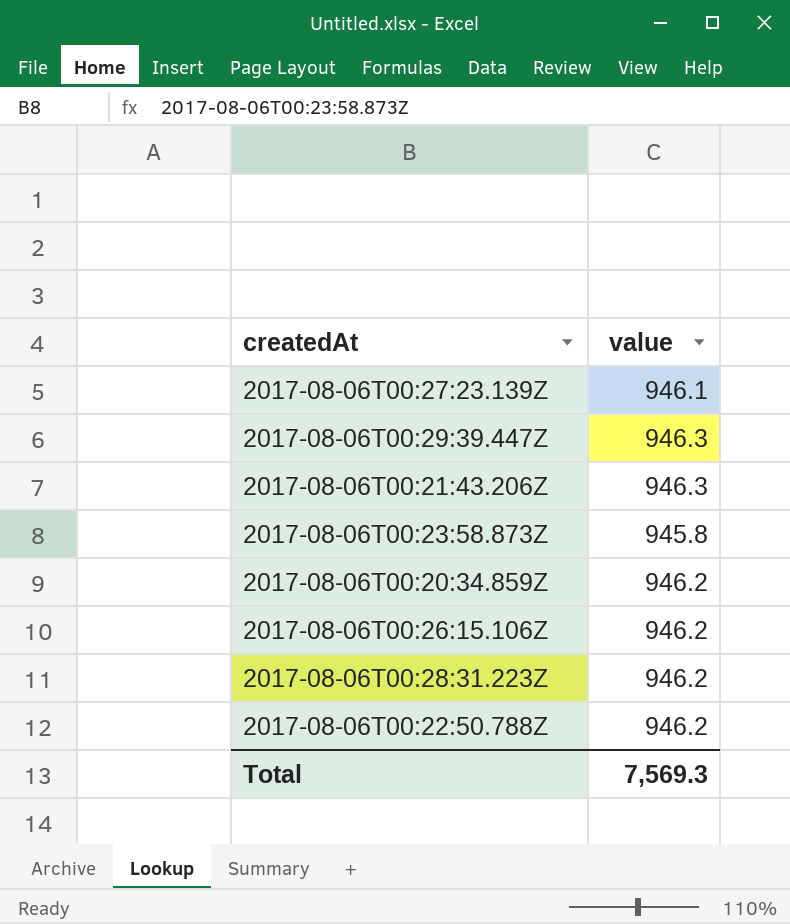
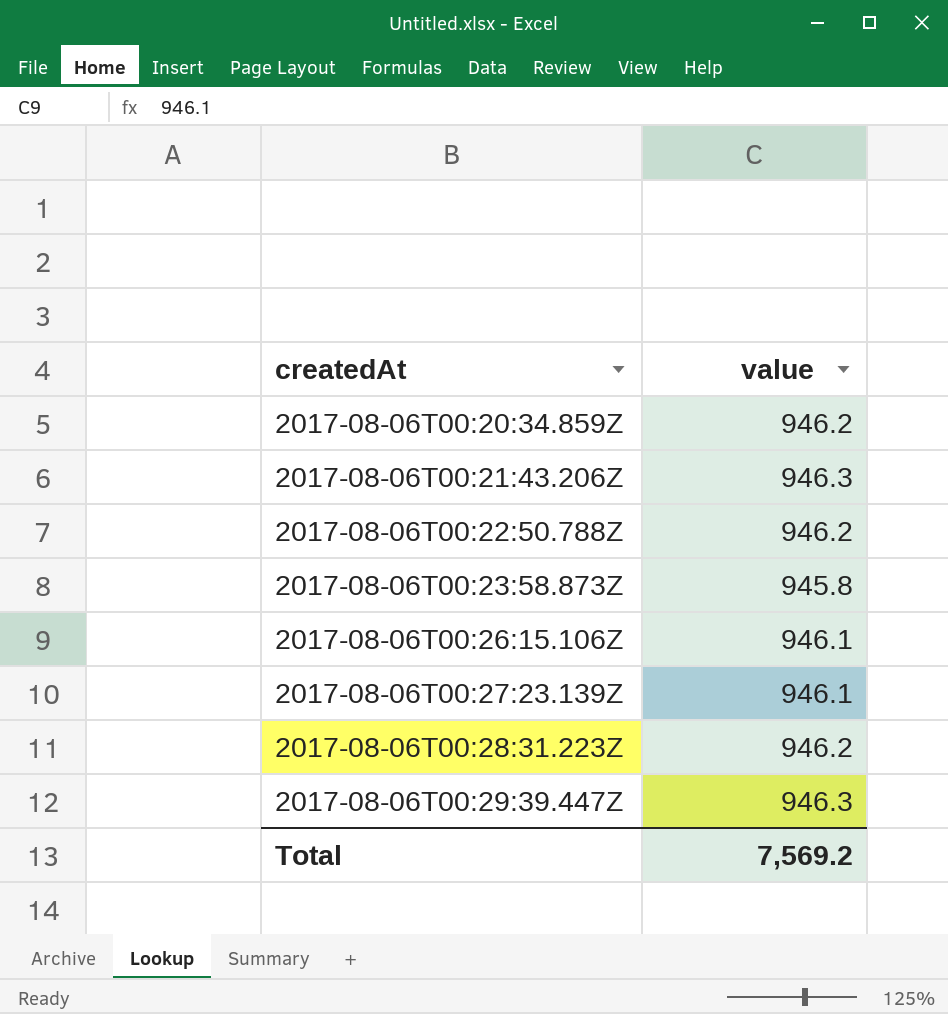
row order: none -> createdAt ascending
2017-08-06T00:26:15.106Z | value: 946.2 -> 946.1
Total | value: 7,569.3 -> 7,569.2

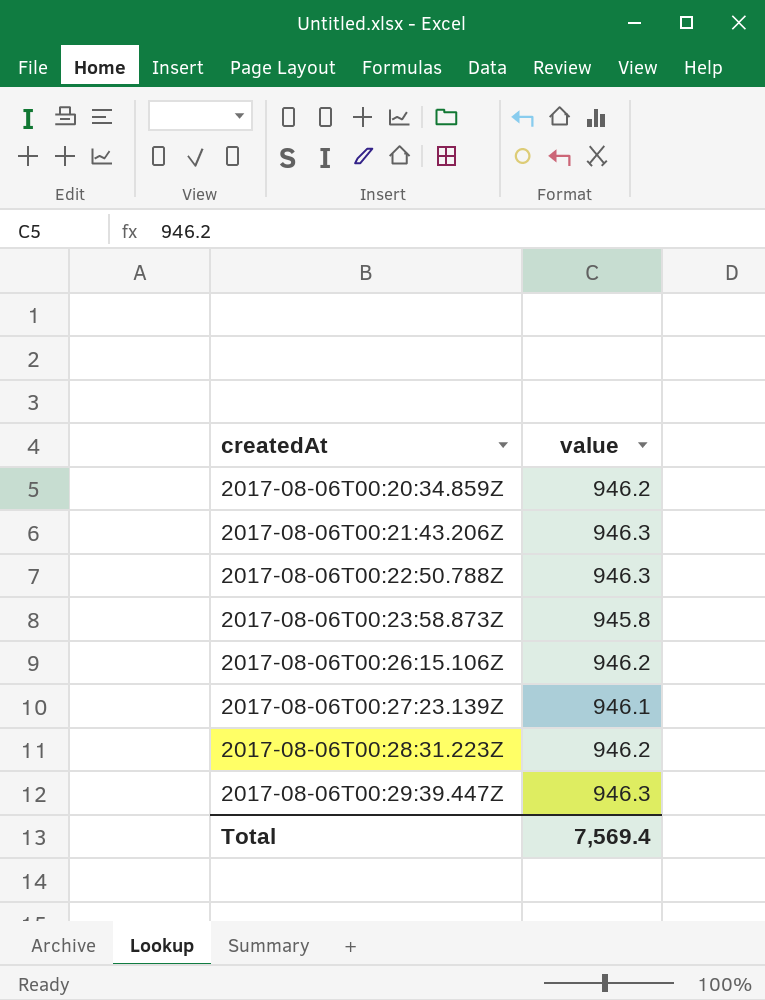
2017-08-06T00:22:50.788Z | value: 946.2 -> 946.3
2017-08-06T00:26:15.106Z | value: 946.1 -> 946.2
Total | value: 7,569.2 -> 7,569.4

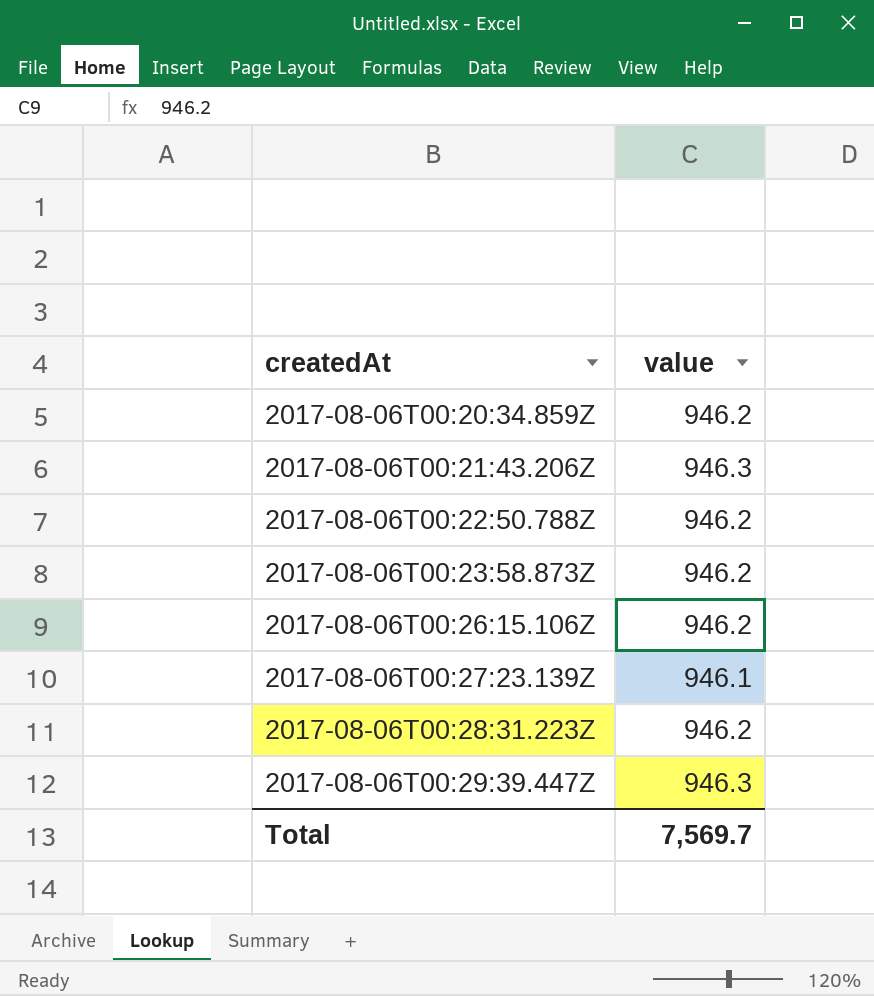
2017-08-06T00:22:50.788Z | value: 946.3 -> 946.2
2017-08-06T00:23:58.873Z | value: 945.8 -> 946.2
Total | value: 7,569.4 -> 7,569.7

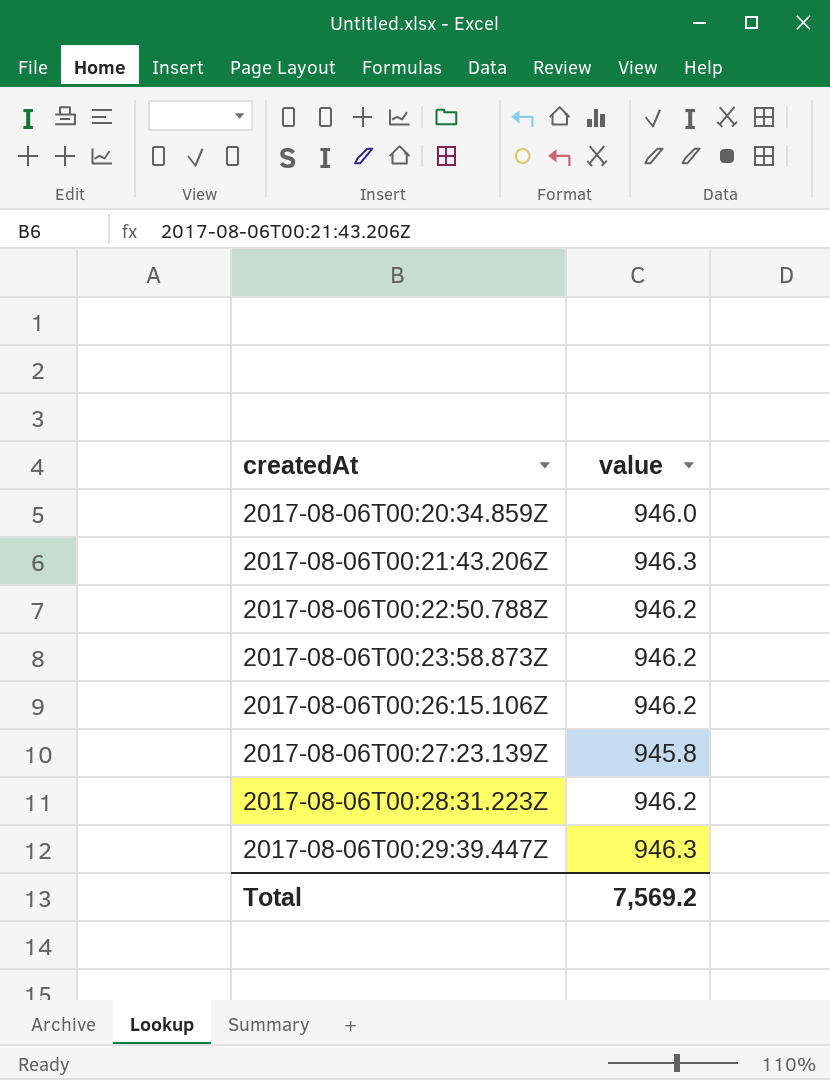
2017-08-06T00:20:34.859Z | value: 946.2 -> 946.0
2017-08-06T00:27:23.139Z | value: 946.1 -> 945.8
Total | value: 7,569.7 -> 7,569.2

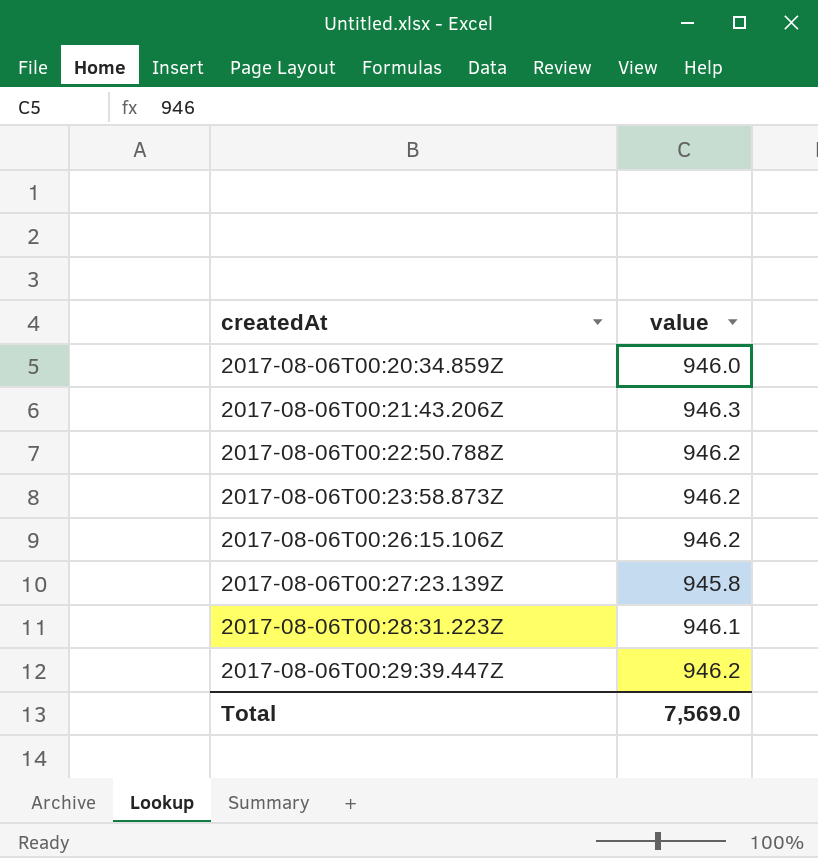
2017-08-06T00:28:31.223Z | value: 946.2 -> 946.1
2017-08-06T00:29:39.447Z | value: 946.3 -> 946.2
Total | value: 7,569.2 -> 7,569.0

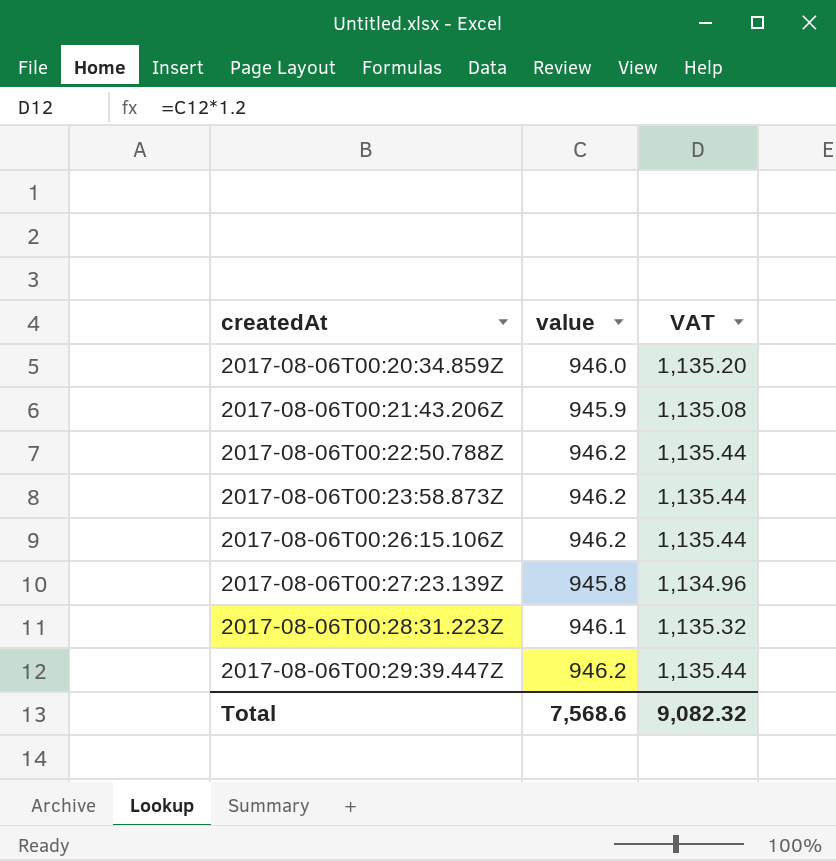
column VAT | formula: none -> [value] * 1.2
2017-08-06T00:21:43.206Z | value: 946.3 -> 945.9
Total | value: 7,569.0 -> 7,568.6

